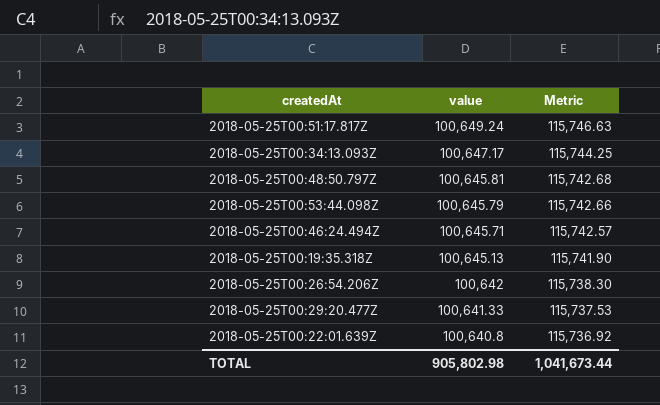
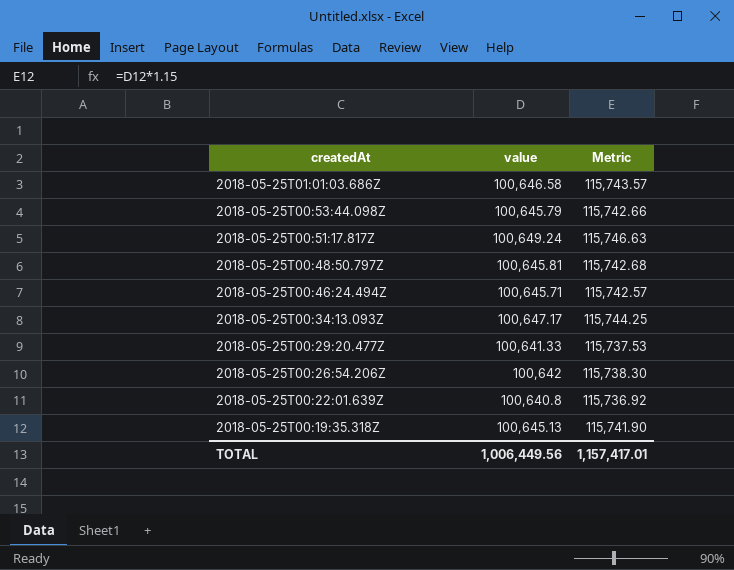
row order: value descending -> createdAt descending
row 2018-05-25T01:01:03.686Z: none -> 100,646.58 | 115,743.57
TOTAL | value: 905,802.98 -> 1,006,449.56
TOTAL | Metric: 1,041,673.44 -> 1,157,417.01

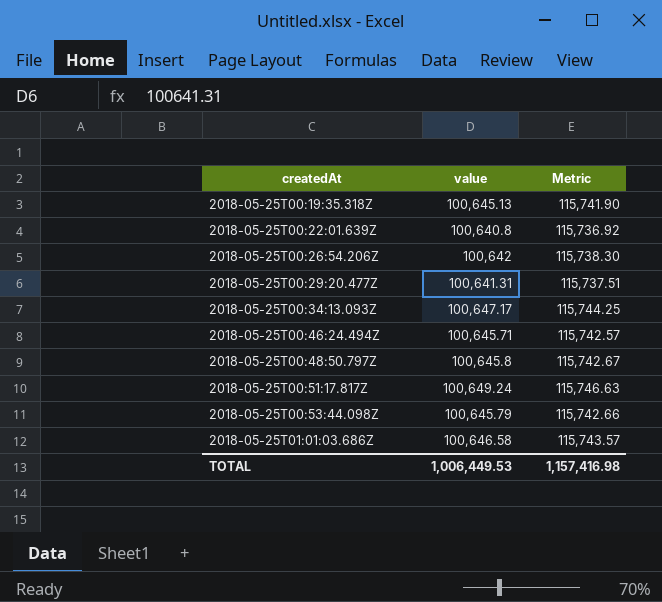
row order: createdAt descending -> createdAt ascending
2018-05-25T00:29:20.477Z | value: 100,641.33 -> 100,641.31
2018-05-25T00:29:20.477Z | Metric: 115,737.53 -> 115,737.51
2018-05-25T00:48:50.797Z | value: 100,645.81 -> 100,645.8
2018-05-25T00:48:50.797Z | Metric: 115,742.68 -> 115,742.67
TOTAL | value: 1,006,449.56 -> 1,006,449.53
TOTAL | Metric: 1,157,417.01 -> 1,157,416.98

